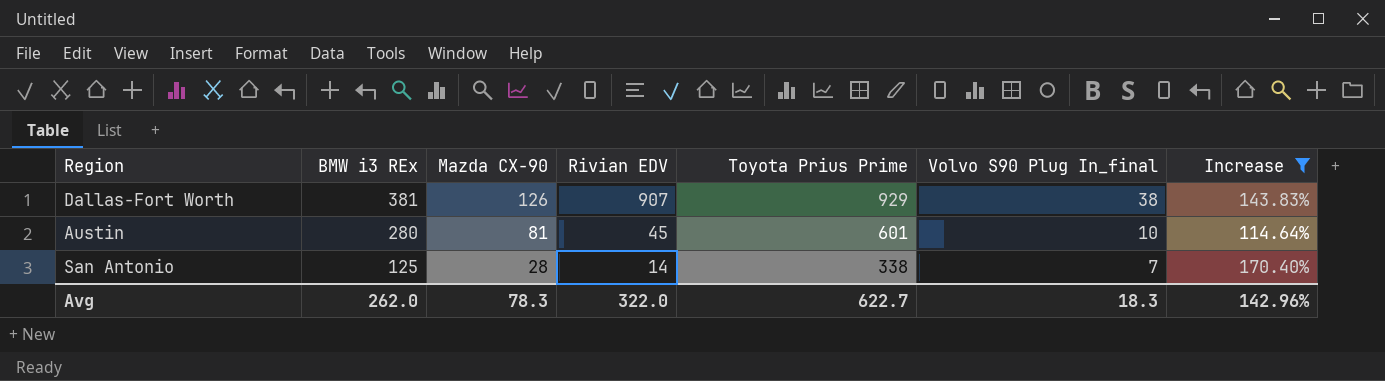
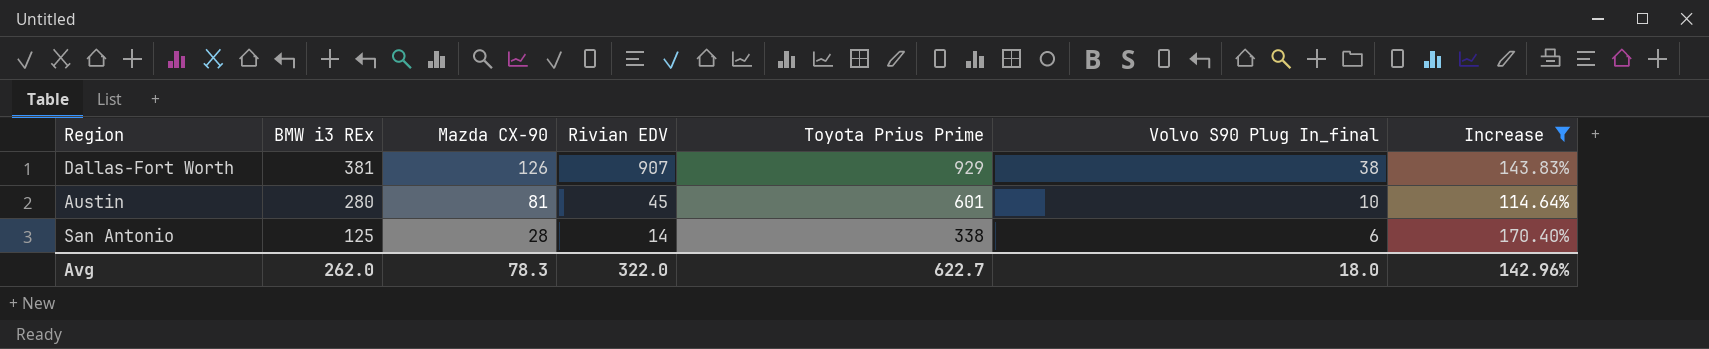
San Antonio | Volvo S90 Plug In_final: 7 -> 6
Avg | Volvo S90 Plug In_final: 18.3 -> 18.0

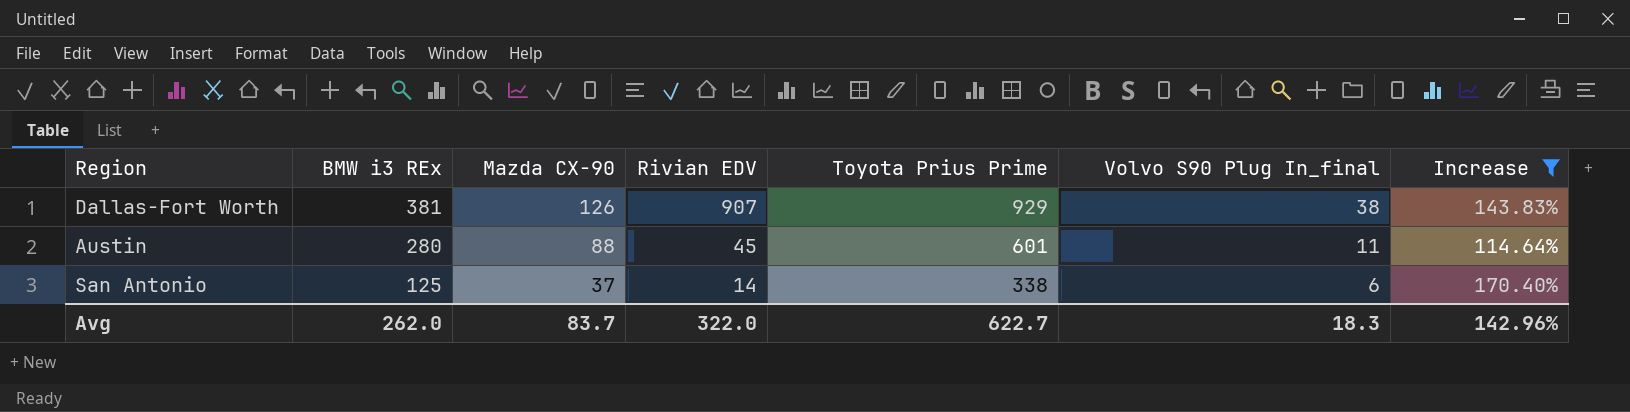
Austin | Mazda CX-90: 81 -> 88
Austin | Volvo S90 Plug In_final: 10 -> 11
San Antonio | Mazda CX-90: 28 -> 37
Avg | Mazda CX-90: 78.3 -> 83.7
Avg | Volvo S90 Plug In_final: 18.0 -> 18.3

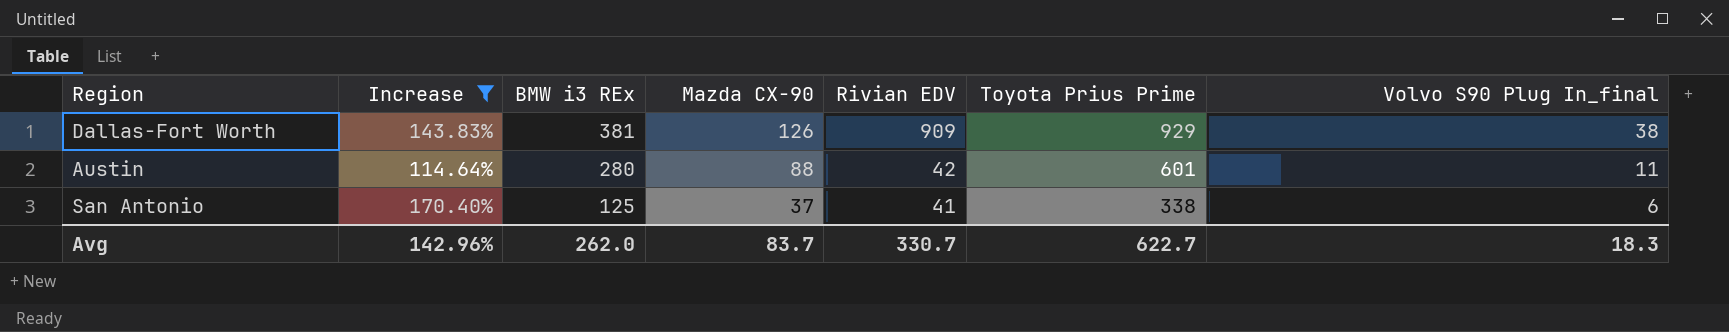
column Increase | position: 7 -> 2
Dallas-Fort Worth | Rivian EDV: 907 -> 909
Austin | Rivian EDV: 45 -> 42
San Antonio | Rivian EDV: 14 -> 41
Avg | Rivian EDV: 322.0 -> 330.7

